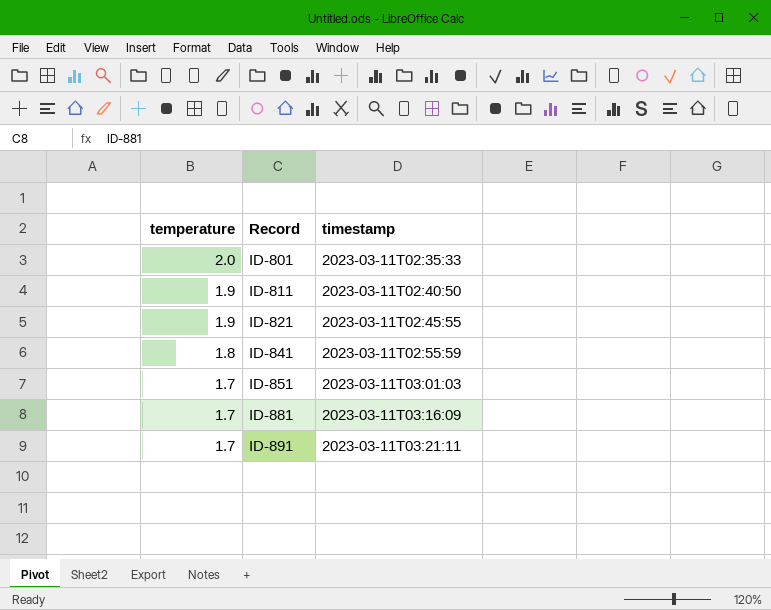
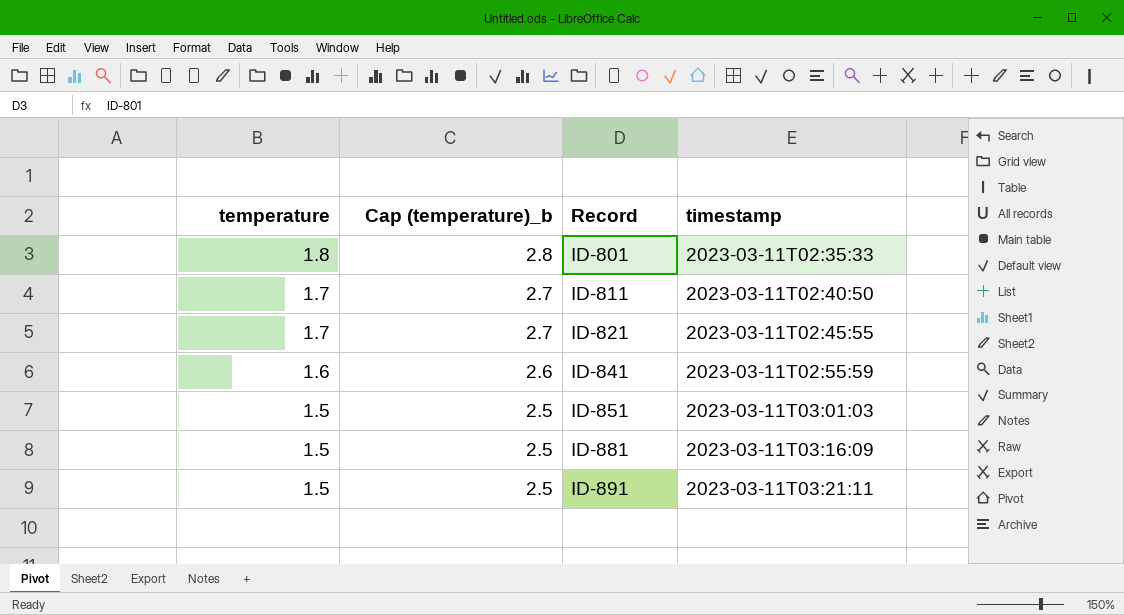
column Cap (temperature)_b | formula: none -> [temperature] + 1
ID-801 | temperature: 2.0 -> 1.8
ID-811 | temperature: 1.9 -> 1.7
ID-821 | temperature: 1.9 -> 1.7
ID-841 | temperature: 1.8 -> 1.6
ID-851 | temperature: 1.7 -> 1.5
ID-881 | temperature: 1.7 -> 1.5
ID-891 | temperature: 1.7 -> 1.5

